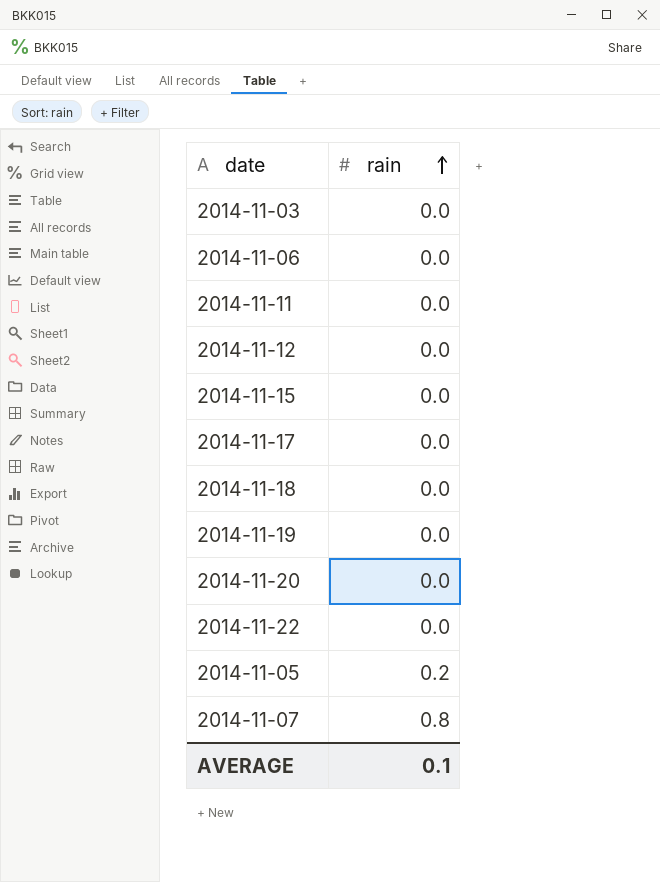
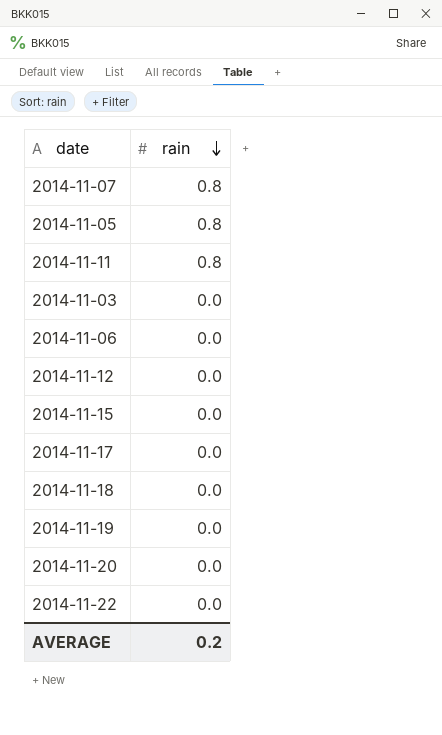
row order: rain ascending -> rain descending
2014-11-05 | rain: 0.2 -> 0.8
2014-11-11 | rain: 0.0 -> 0.8
AVERAGE | rain: 0.1 -> 0.2

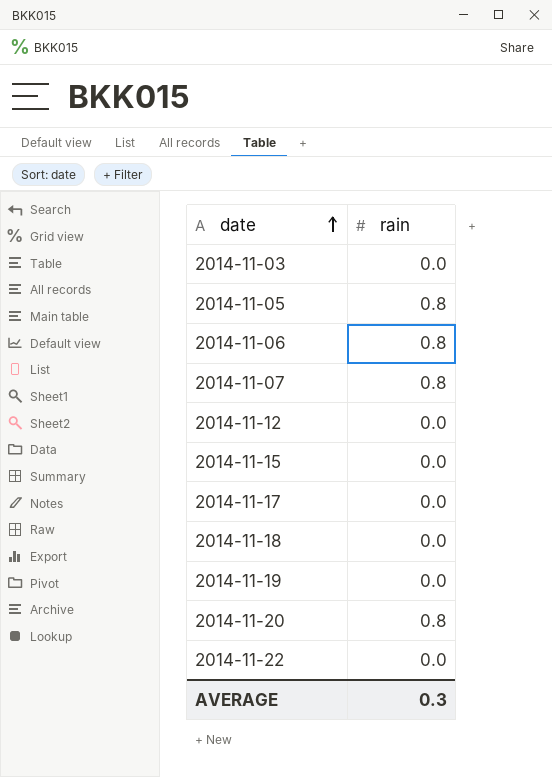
row order: rain descending -> date ascending
row 2014-11-11: 0.8 -> none
2014-11-06 | rain: 0.0 -> 0.8
2014-11-20 | rain: 0.0 -> 0.8
AVERAGE | rain: 0.2 -> 0.3

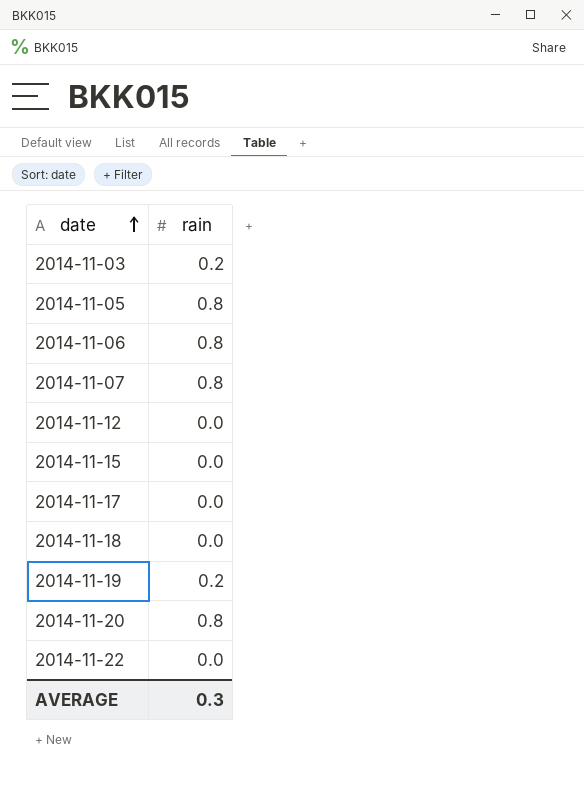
2014-11-03 | rain: 0.0 -> 0.2
2014-11-19 | rain: 0.0 -> 0.2

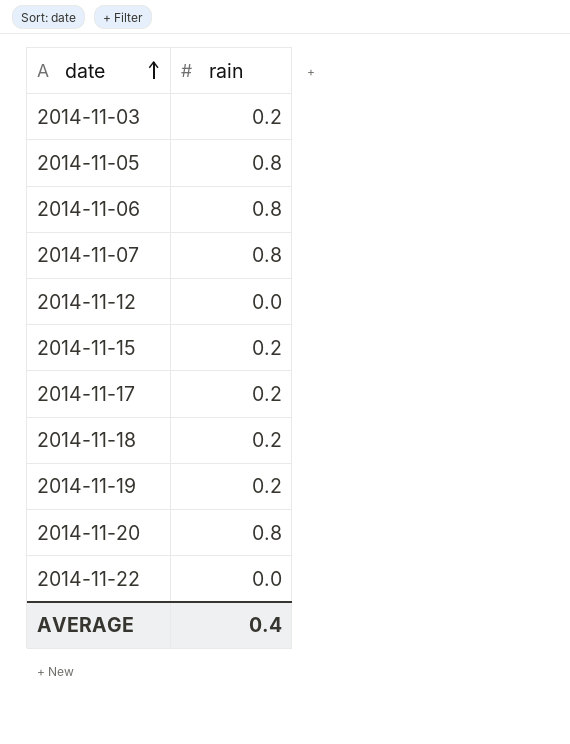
2014-11-15 | rain: 0.0 -> 0.2
2014-11-17 | rain: 0.0 -> 0.2
2014-11-18 | rain: 0.0 -> 0.2
AVERAGE | rain: 0.3 -> 0.4

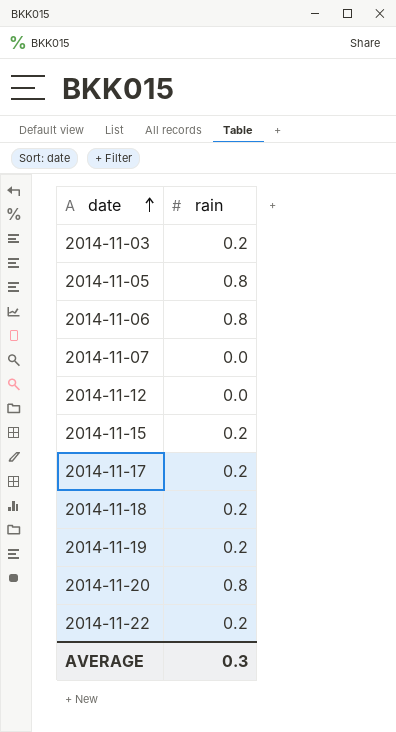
2014-11-07 | rain: 0.8 -> 0.0
2014-11-22 | rain: 0.0 -> 0.2
AVERAGE | rain: 0.4 -> 0.3

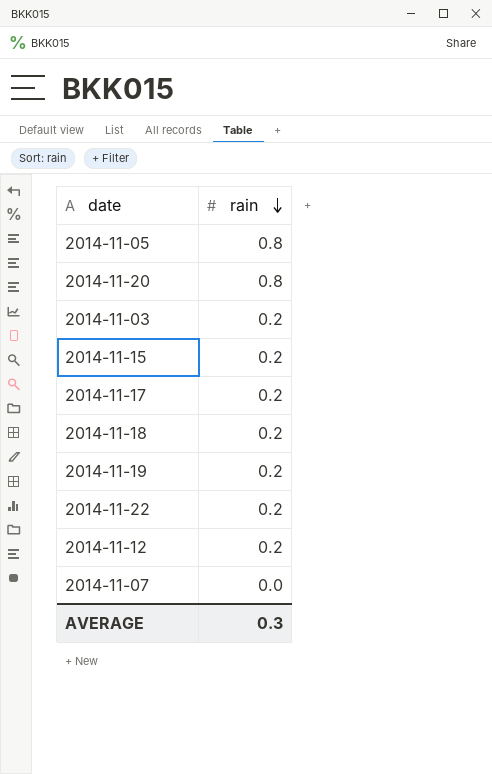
row order: date ascending -> rain descending
row 2014-11-06: 0.8 -> none
2014-11-12 | rain: 0.0 -> 0.2

